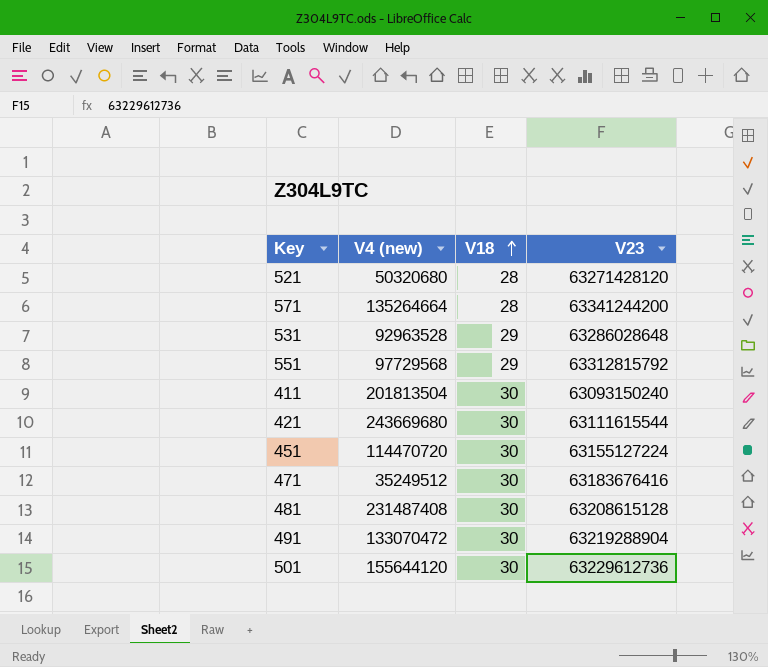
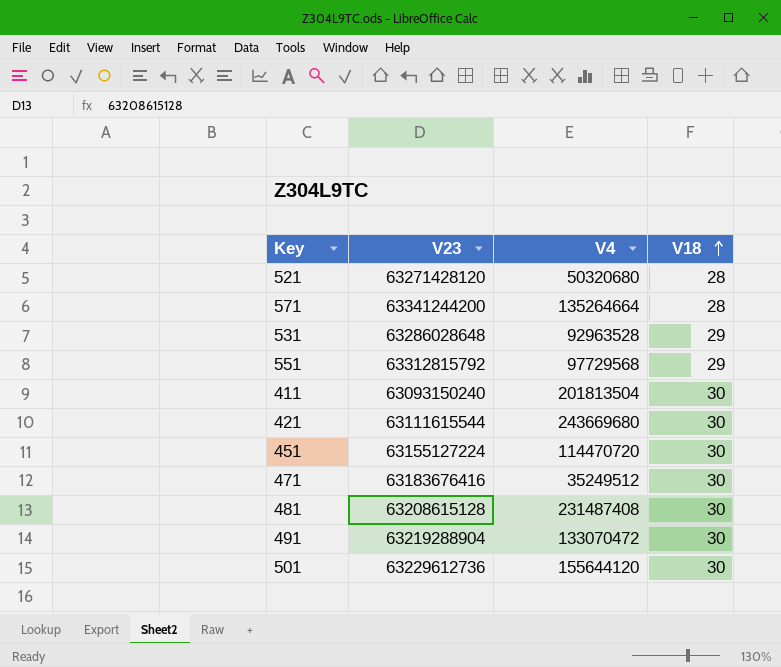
column V23 | position: 4 -> 2
column name: V4 (new) -> V4

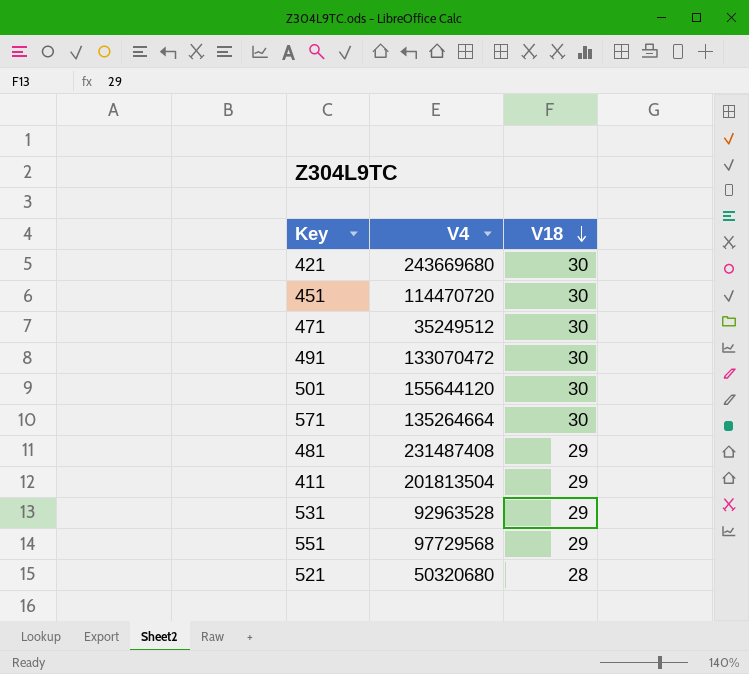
row order: V18 ascending -> V18 descending
column V23 | position: 2 -> none
571 | V18: 28 -> 30
481 | V18: 30 -> 29
411 | V18: 30 -> 29

